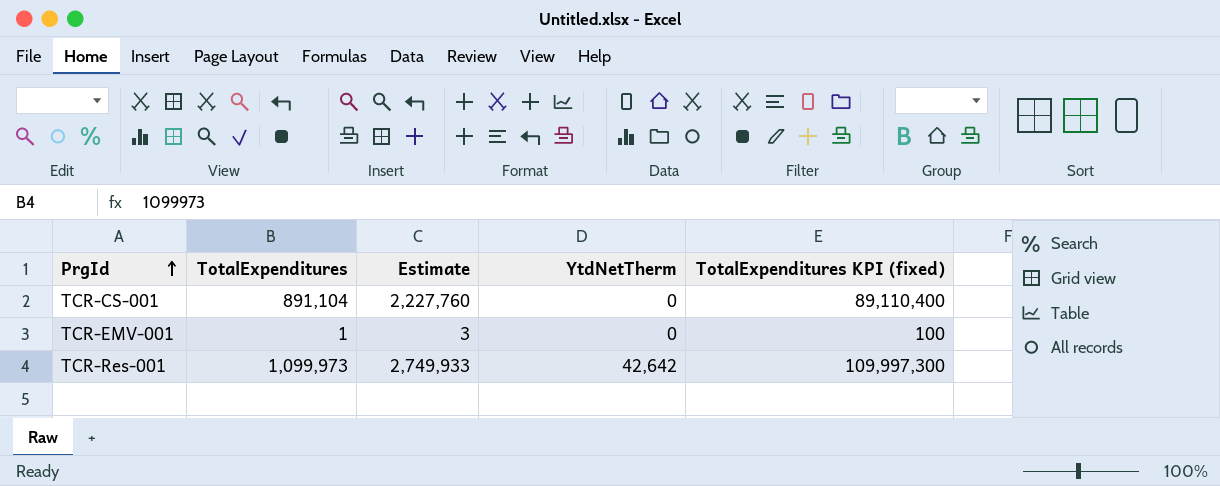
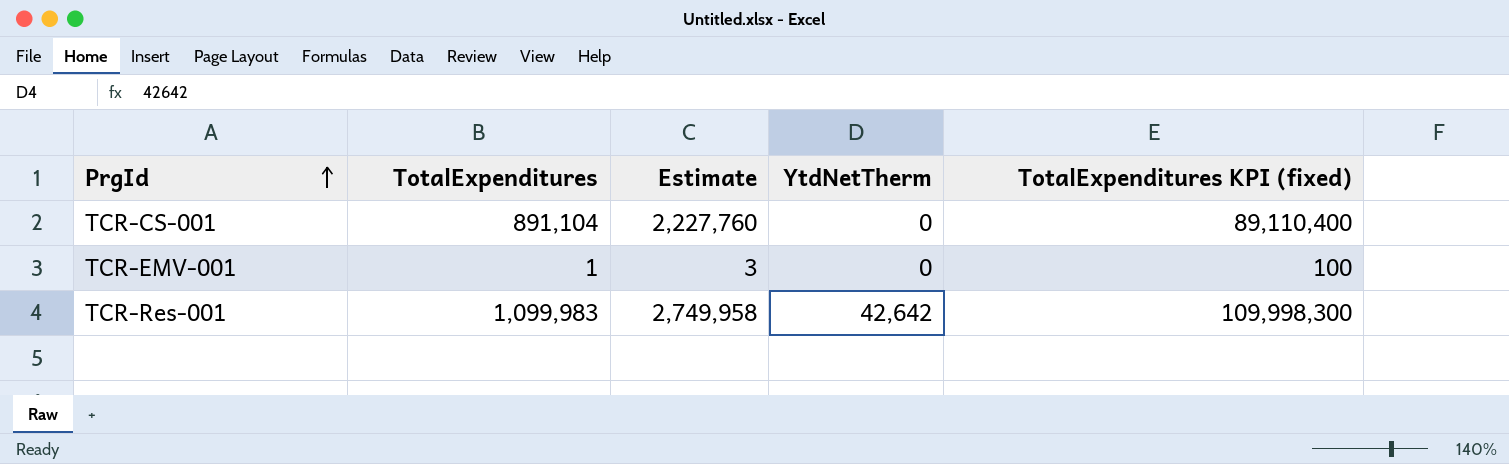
TCR-Res-001 | TotalExpenditures: 1,099,973 -> 1,099,983
TCR-Res-001 | Estimate: 2,749,933 -> 2,749,958
TCR-Res-001 | TotalExpenditures KPI (fixed): 109,997,300 -> 109,998,300

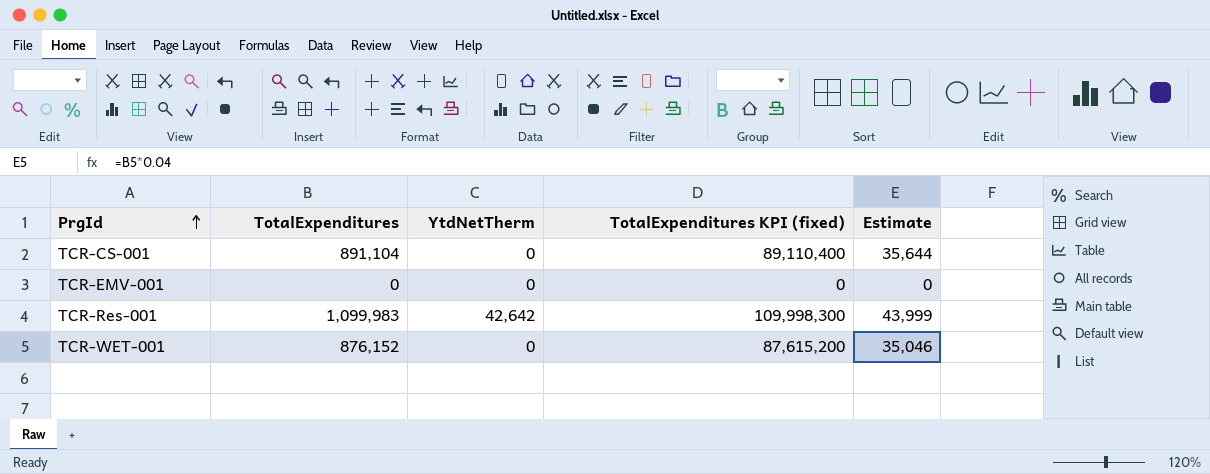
column Estimate | formula: [TotalExpenditures] * 2.5 -> [TotalExpenditures] * 0.04
column Estimate | position: 3 -> 5
TCR-EMV-001 | TotalExpenditures: 1 -> 0
TCR-EMV-001 | TotalExpenditures KPI (fixed): 100 -> 0
row TCR-WET-001: none -> 876,152 | 0 | 87,615,200 | 35,046

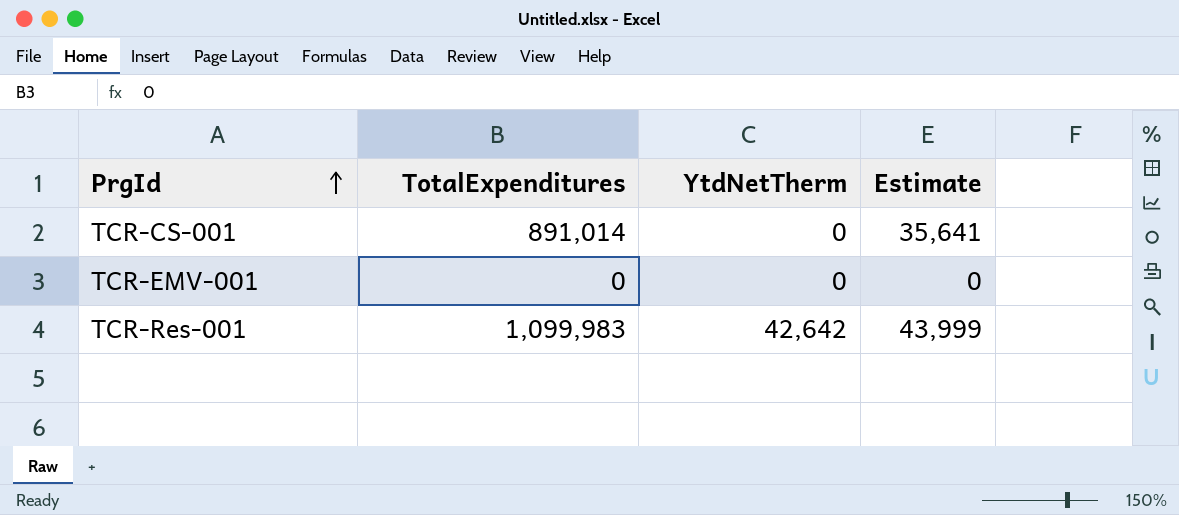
column TotalExpenditures KPI (fixed) | formula: [TotalExpenditures] * 100 -> none
row TCR-WET-001: 876,152 | 0 | 87,615,200 | 35,046 -> none
TCR-CS-001 | TotalExpenditures: 891,104 -> 891,014
TCR-CS-001 | Estimate: 35,644 -> 35,641

